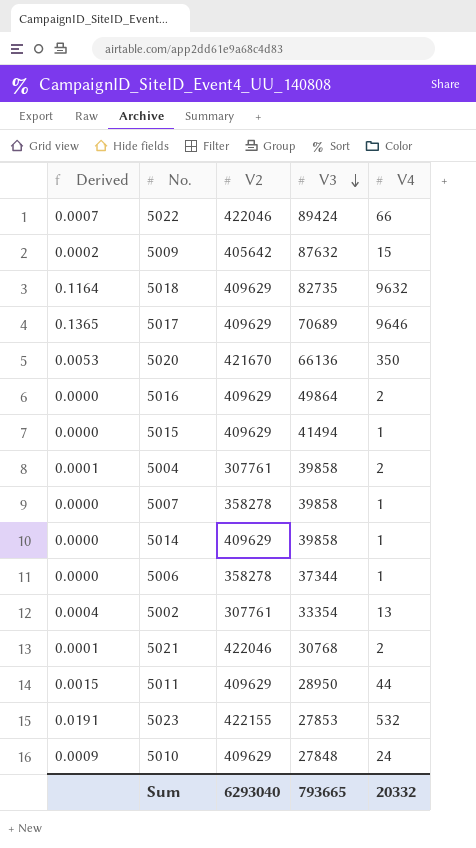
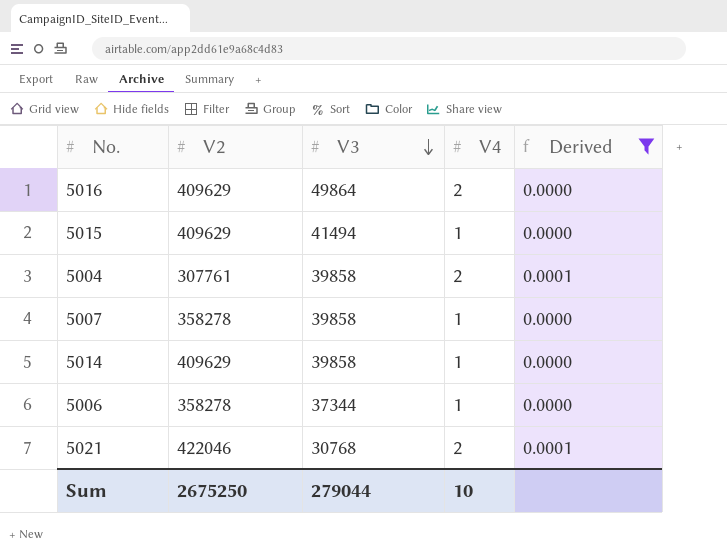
filter: none -> Derived <= 0.0001
column Derived | position: 1 -> 5
Sum | V2: 6293040 -> 2675250
Sum | V3: 793665 -> 279044
Sum | V4: 20332 -> 10

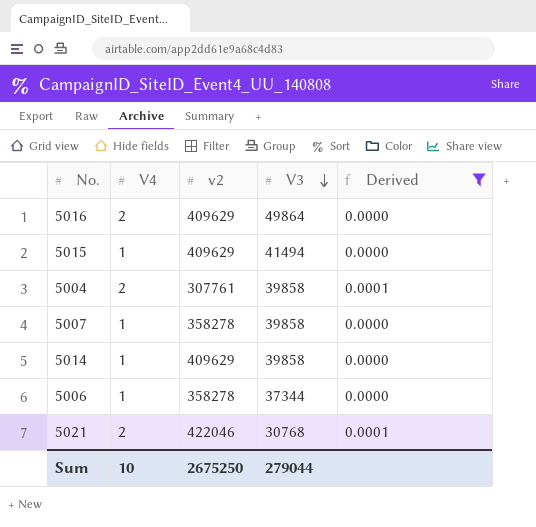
column V4 | position: 4 -> 2
column name: V2 -> v2

